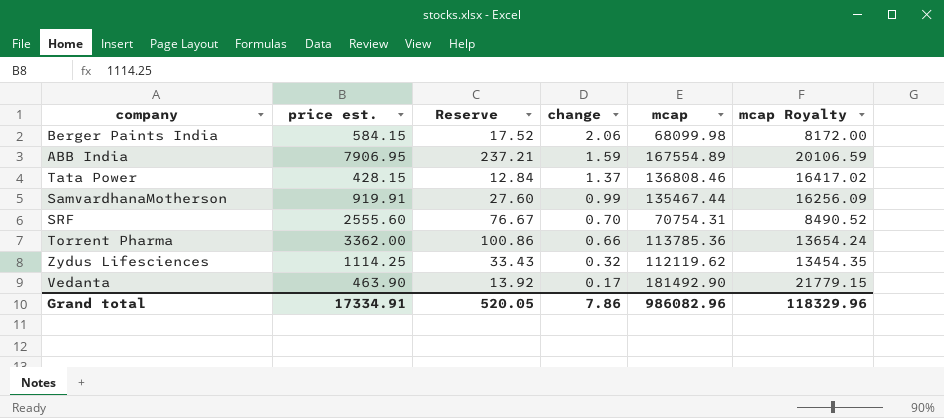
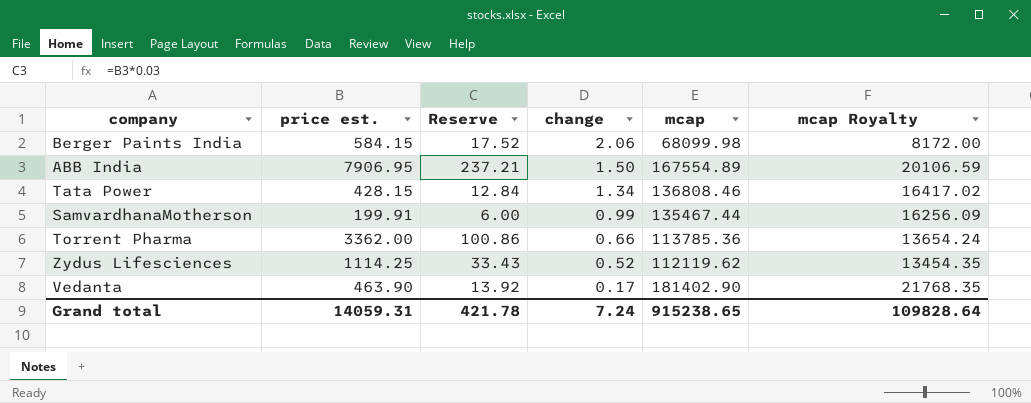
row SRF: 2555.60 | 76.67 | 0.70 | 70754.31 | 8490.52 -> none
ABB India | change: 1.59 -> 1.50
Tata Power | change: 1.37 -> 1.34
SamvardhanaMotherson | price est.: 919.91 -> 199.91
SamvardhanaMotherson | Reserve: 27.60 -> 6.00
Zydus Lifesciences | change: 0.32 -> 0.52
Vedanta | mcap: 181492.90 -> 181402.90
Vedanta | mcap Royalty: 21779.15 -> 21768.35
Grand total | price est.: 17334.91 -> 14059.31
Grand total | Reserve: 520.05 -> 421.78
Grand total | change: 7.86 -> 7.24
Grand total | mcap: 986082.96 -> 915238.65
Grand total | mcap Royalty: 118329.96 -> 109828.64

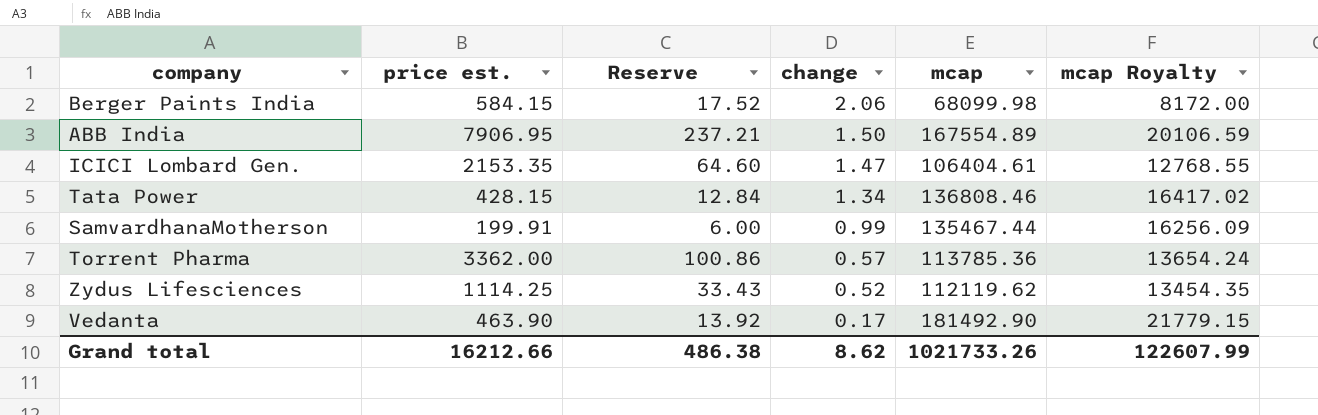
row ICICI Lombard Gen.: none -> 2153.35 | 64.60 | 1.47 | 106404.61 | 12768.55
Torrent Pharma | change: 0.66 -> 0.57
Vedanta | mcap: 181402.90 -> 181492.90
Vedanta | mcap Royalty: 21768.35 -> 21779.15
Grand total | price est.: 14059.31 -> 16212.66
Grand total | Reserve: 421.78 -> 486.38
Grand total | change: 7.24 -> 8.62
Grand total | mcap: 915238.65 -> 1021733.26
Grand total | mcap Royalty: 109828.64 -> 122607.99

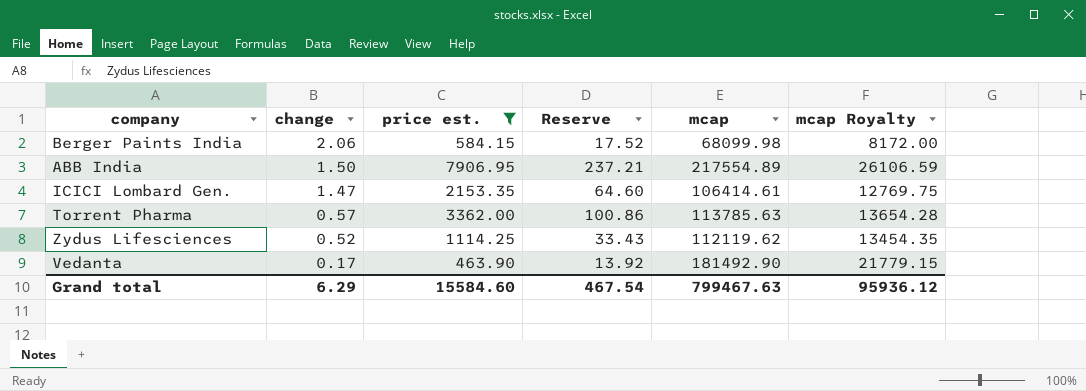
filter: none -> price est. >= 463.90
column change | position: 4 -> 2
ABB India | mcap: 167554.89 -> 217554.89
ABB India | mcap Royalty: 20106.59 -> 26106.59
ICICI Lombard Gen. | mcap: 106404.61 -> 106414.61
ICICI Lombard Gen. | mcap Royalty: 12768.55 -> 12769.75
Torrent Pharma | mcap: 113785.36 -> 113785.63
Torrent Pharma | mcap Royalty: 13654.24 -> 13654.28
Grand total | change: 8.62 -> 6.29
Grand total | price est.: 16212.66 -> 15584.60
Grand total | Reserve: 486.38 -> 467.54
Grand total | mcap: 1021733.26 -> 799467.63
Grand total | mcap Royalty: 122607.99 -> 95936.12

